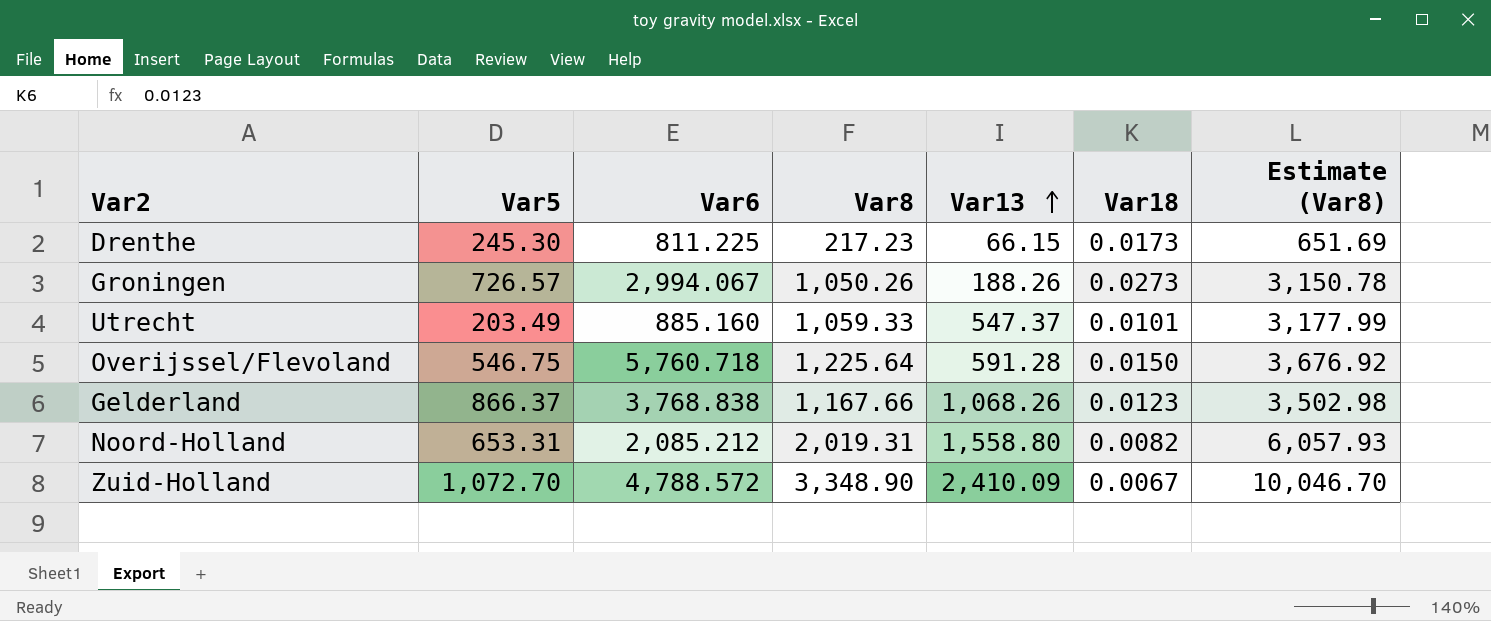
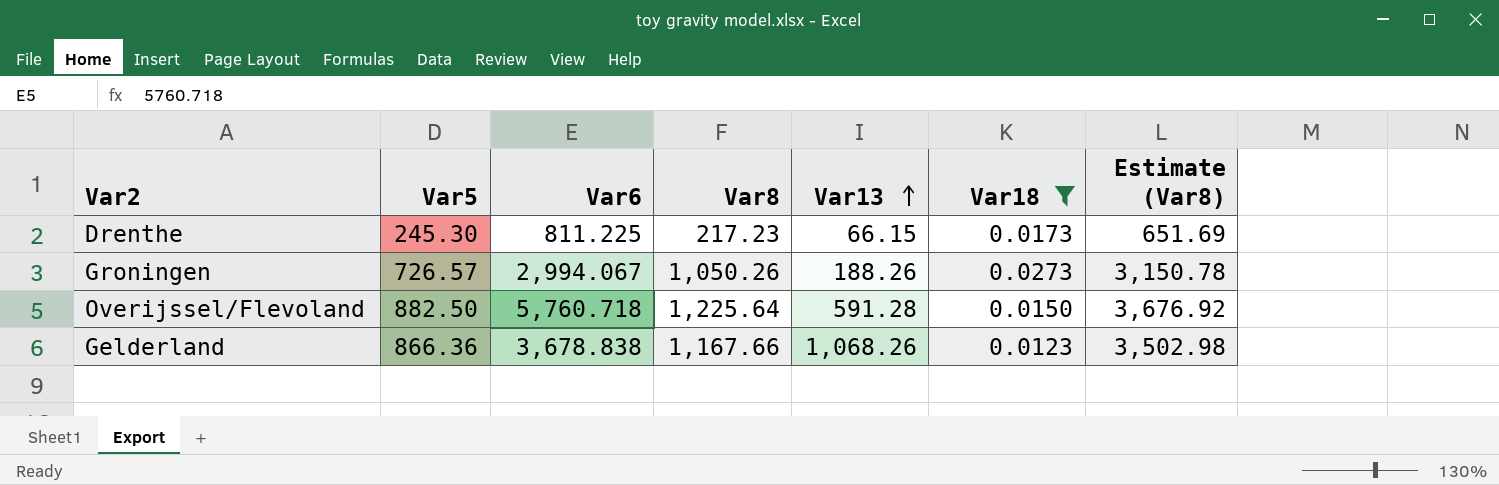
filter: none -> Var18 >= 0.0123
Overijssel/Flevoland | Var5: 546.75 -> 882.50
Gelderland | Var5: 866.37 -> 866.36
Gelderland | Var6: 3,768.838 -> 3,678.838

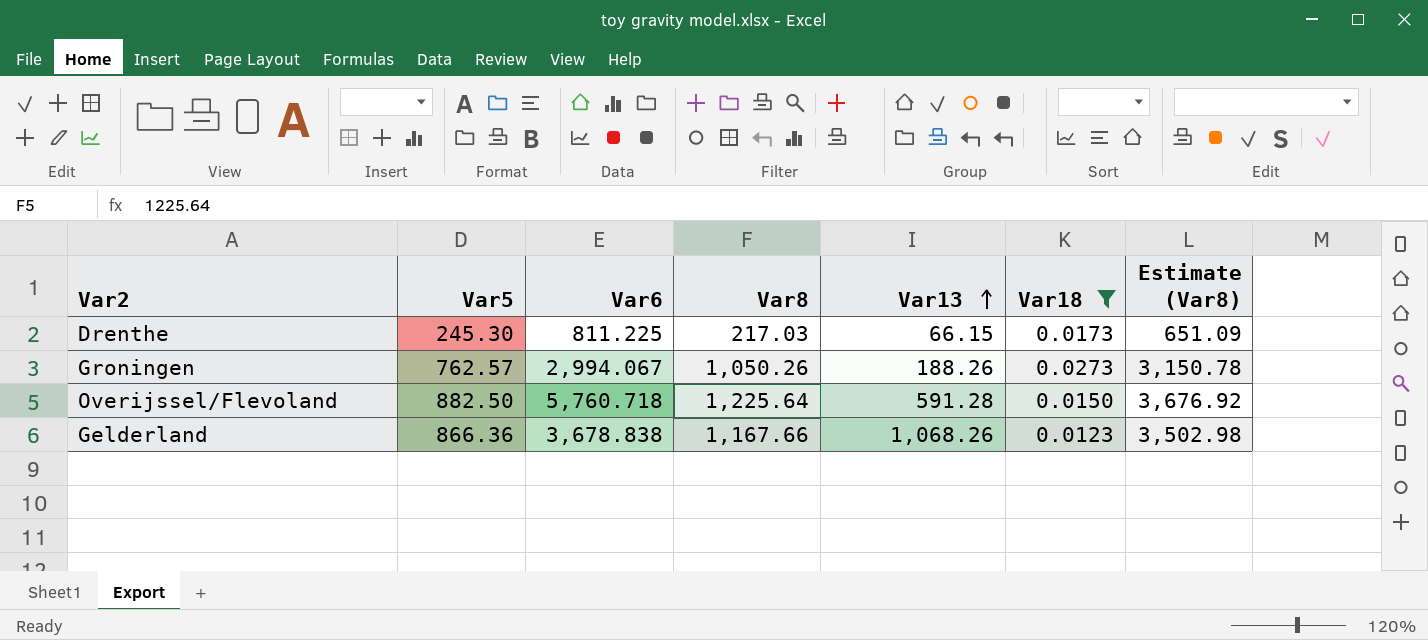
Drenthe | Var8: 217.23 -> 217.03
Drenthe | Estimate (Var8): 651.69 -> 651.09
Groningen | Var5: 726.57 -> 762.57

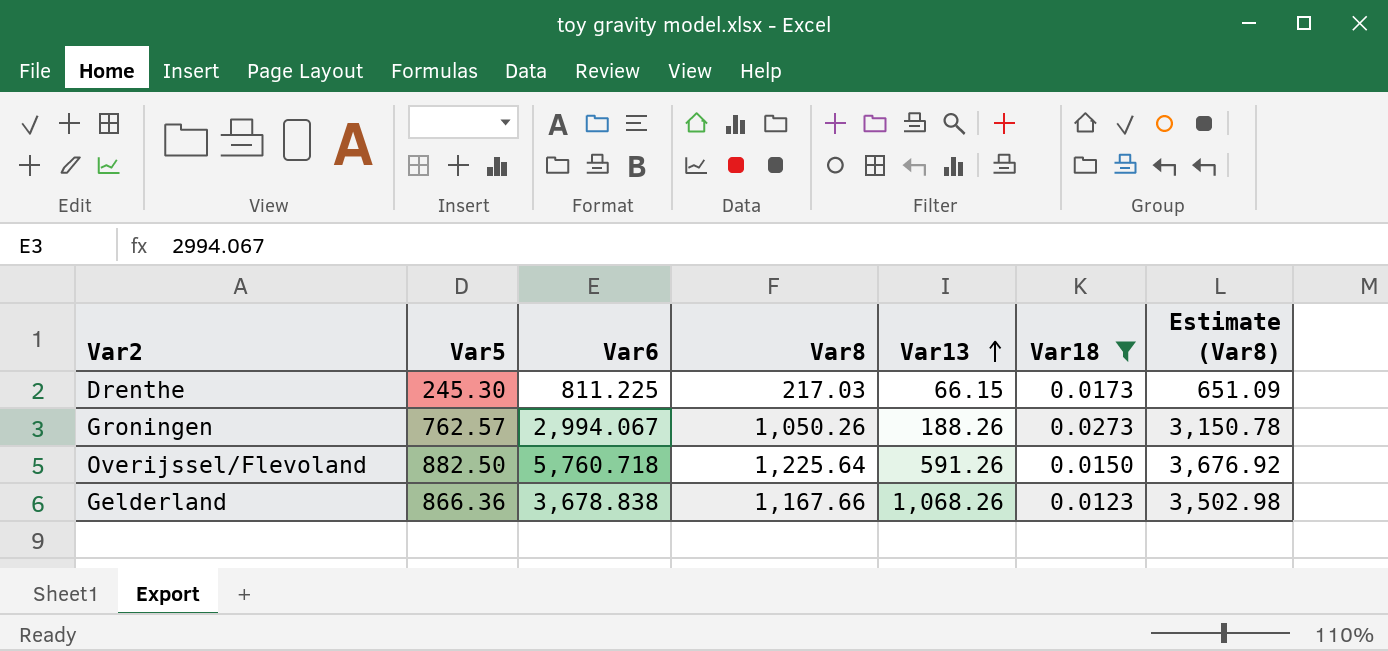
Overijssel/Flevoland | Var13: 591.28 -> 591.26

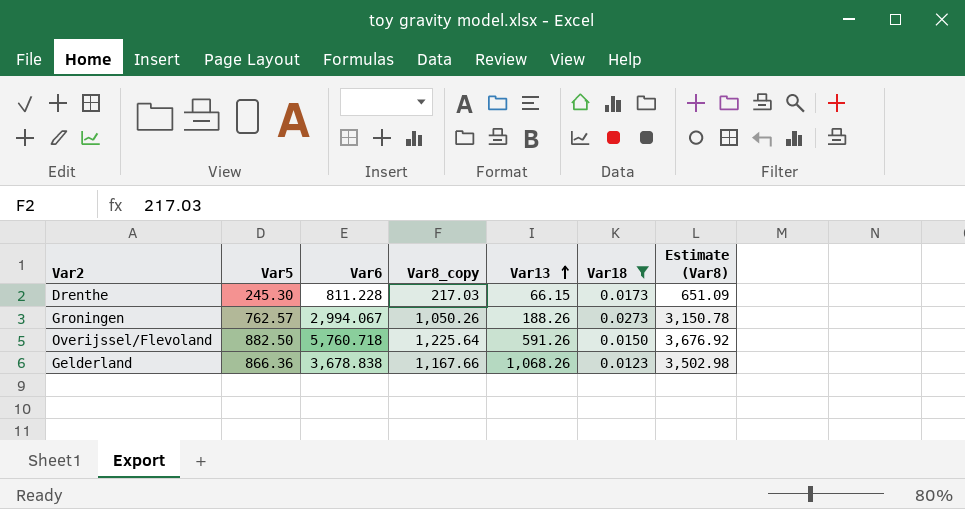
column name: Var8 -> Var8_copy
Drenthe | Var6: 811.225 -> 811.228

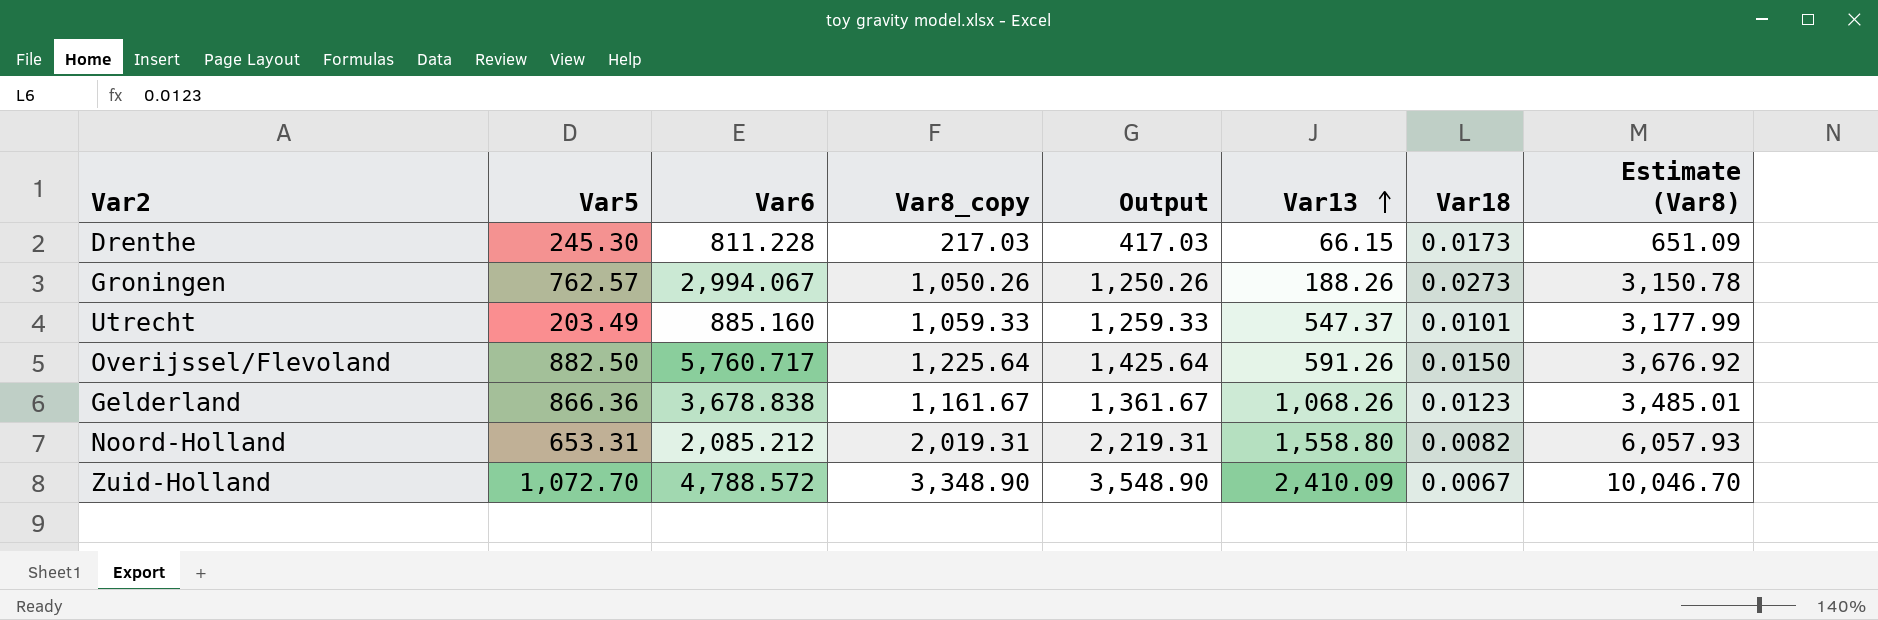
filter: Var18 >= 0.0123 -> none
column Output | formula: none -> [Var8_copy] + 200
Overijssel/Flevoland | Var6: 5,760.718 -> 5,760.717
Gelderland | Var8_copy: 1,167.66 -> 1,161.67
Gelderland | Estimate (Var8): 3,502.98 -> 3,485.01

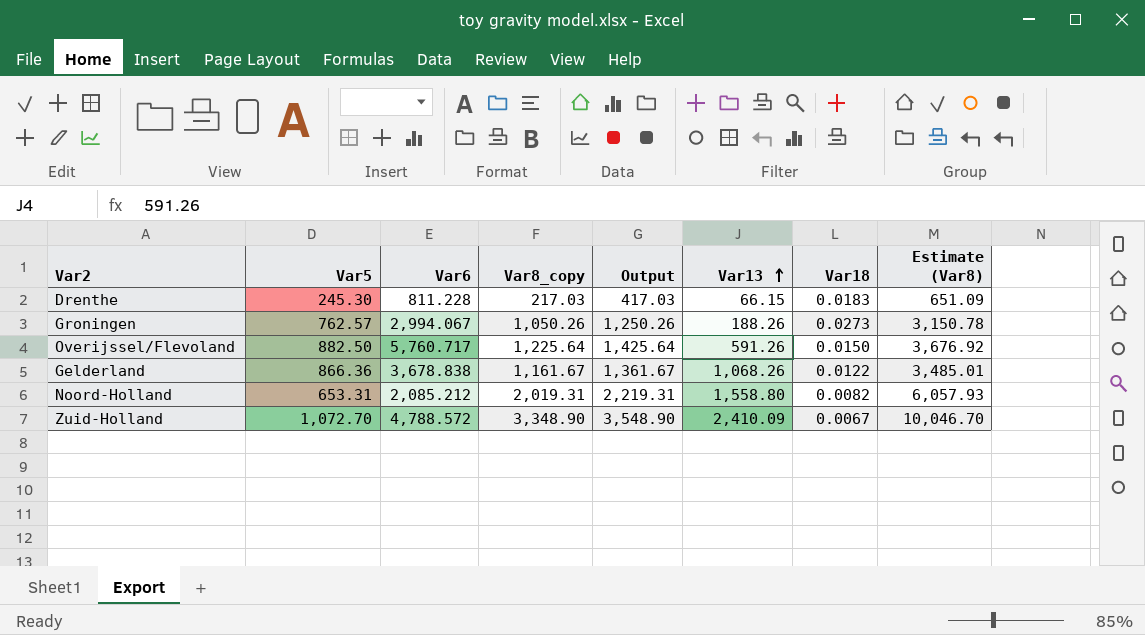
row Utrecht: 203.49 | 885.160 | 1,059.33 | 1,259.33 | 547.37 | 0.0101 | 3,177.99 -> none
Drenthe | Var18: 0.0173 -> 0.0183
Gelderland | Var18: 0.0123 -> 0.0122

